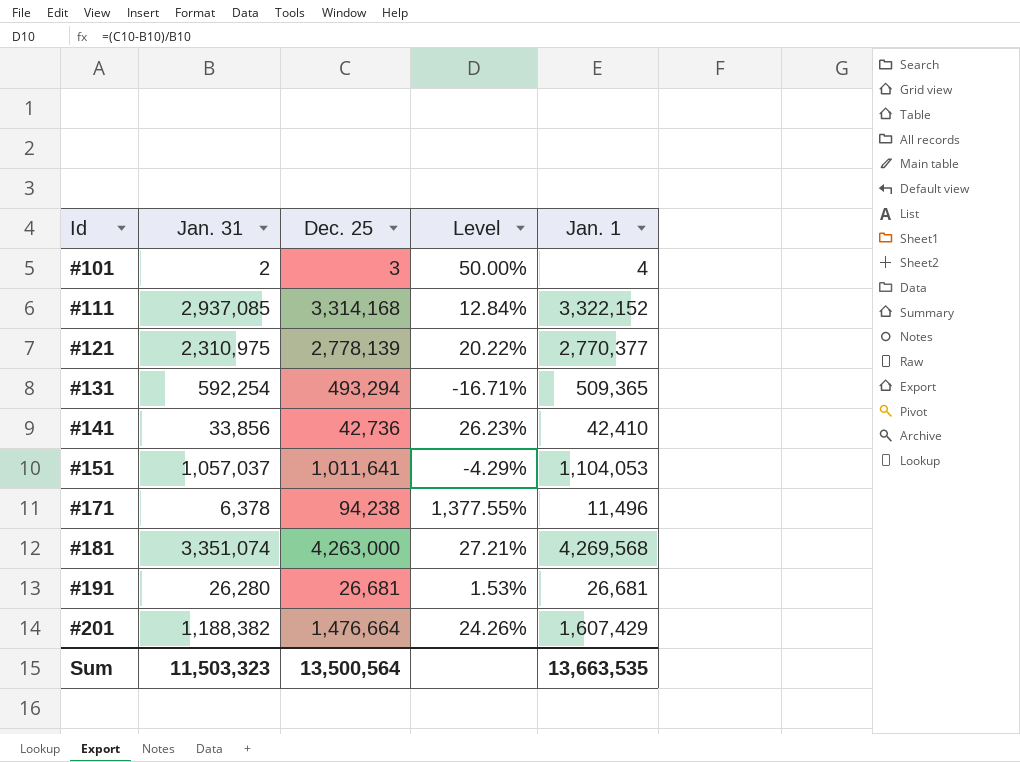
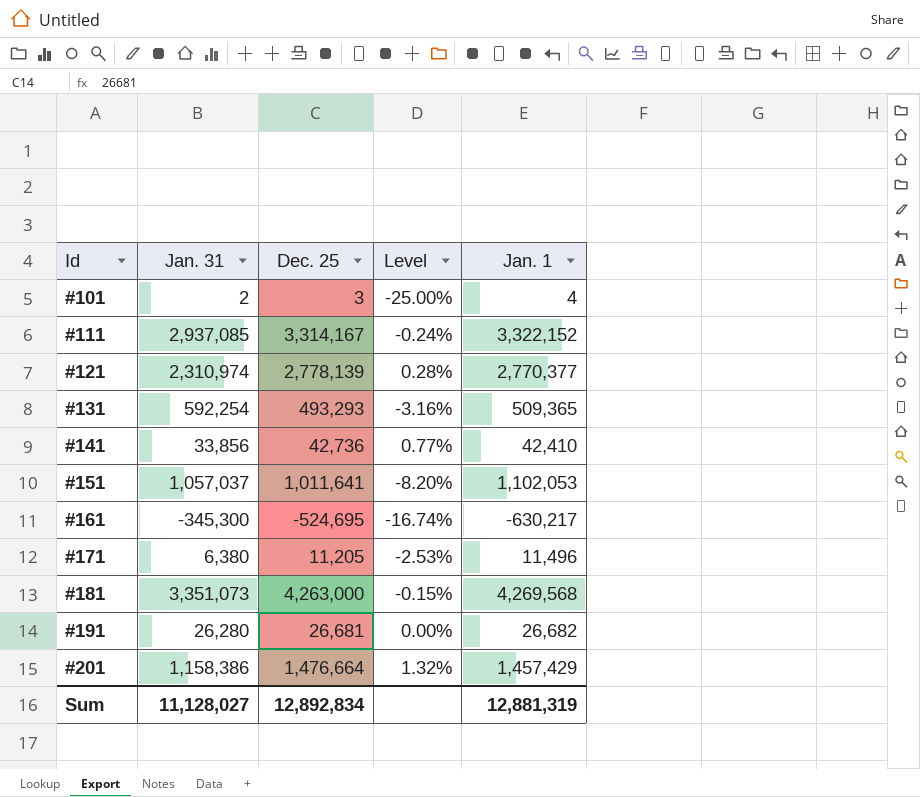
column Level | formula: ([Dec. 25] - [Jan. 31]) / [Jan. 31] -> ([Dec. 25] - [Jan. 1]) / [Jan. 1]
#111 | Dec. 25: 3,314,168 -> 3,314,167
#121 | Jan. 31: 2,310,975 -> 2,310,974
#131 | Dec. 25: 493,294 -> 493,293
#151 | Jan. 1: 1,104,053 -> 1,102,053
row #161: none -> -345,300 | -524,695 | -16.74% | -630,217
#171 | Jan. 31: 6,378 -> 6,380
#171 | Dec. 25: 94,238 -> 11,205
#181 | Jan. 31: 3,351,074 -> 3,351,073
#191 | Jan. 1: 26,681 -> 26,682
#201 | Jan. 31: 1,188,382 -> 1,158,386
#201 | Jan. 1: 1,607,429 -> 1,457,429
Sum | Jan. 31: 11,503,323 -> 11,128,027
Sum | Dec. 25: 13,500,564 -> 12,892,834
Sum | Jan. 1: 13,663,535 -> 12,881,319

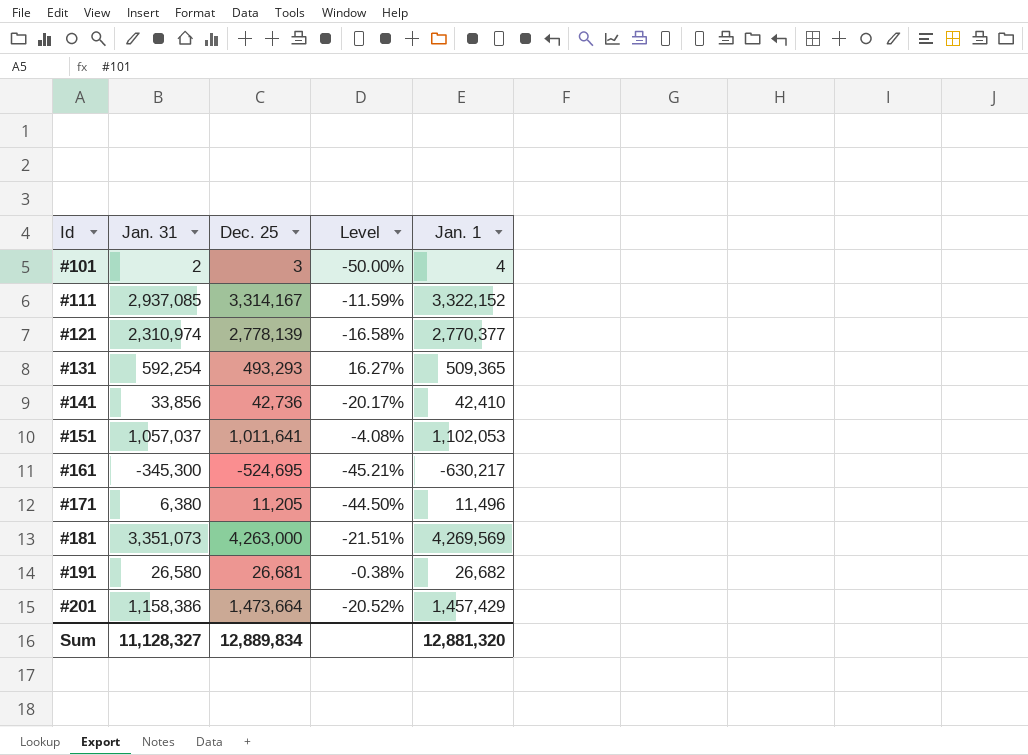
column Level | formula: ([Dec. 25] - [Jan. 1]) / [Jan. 1] -> ([Jan. 31] - [Jan. 1]) / [Jan. 1]
#181 | Jan. 1: 4,269,568 -> 4,269,569
#191 | Jan. 31: 26,280 -> 26,580
#201 | Dec. 25: 1,476,664 -> 1,473,664
Sum | Jan. 31: 11,128,027 -> 11,128,327
Sum | Dec. 25: 12,892,834 -> 12,889,834
Sum | Jan. 1: 12,881,319 -> 12,881,320

